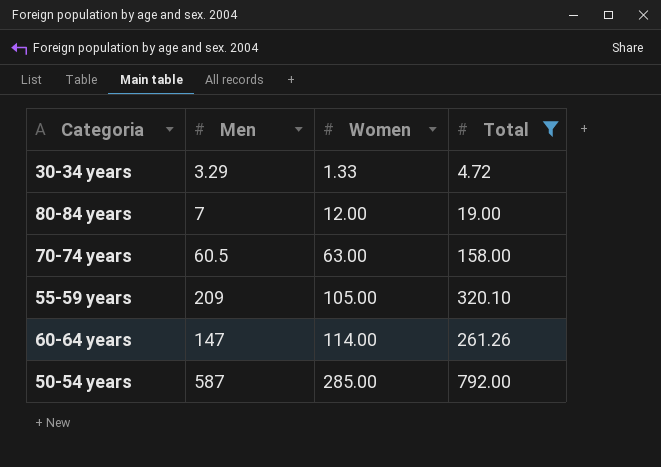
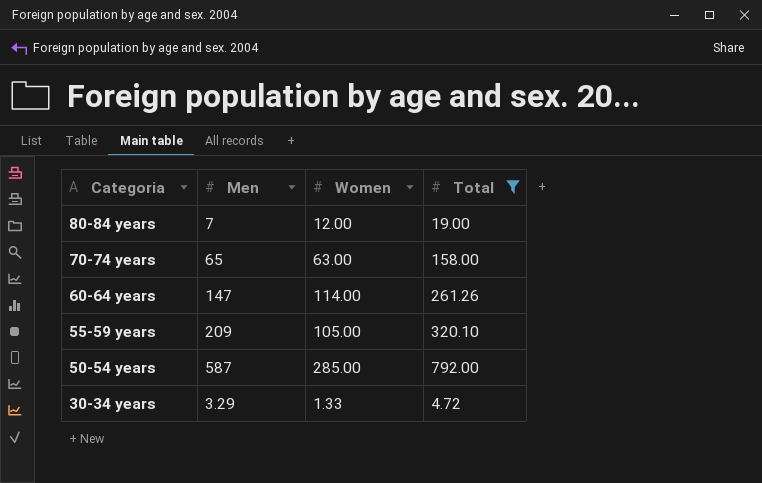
row order: Women ascending -> Categoria descending
70-74 years | Men: 60.5 -> 65

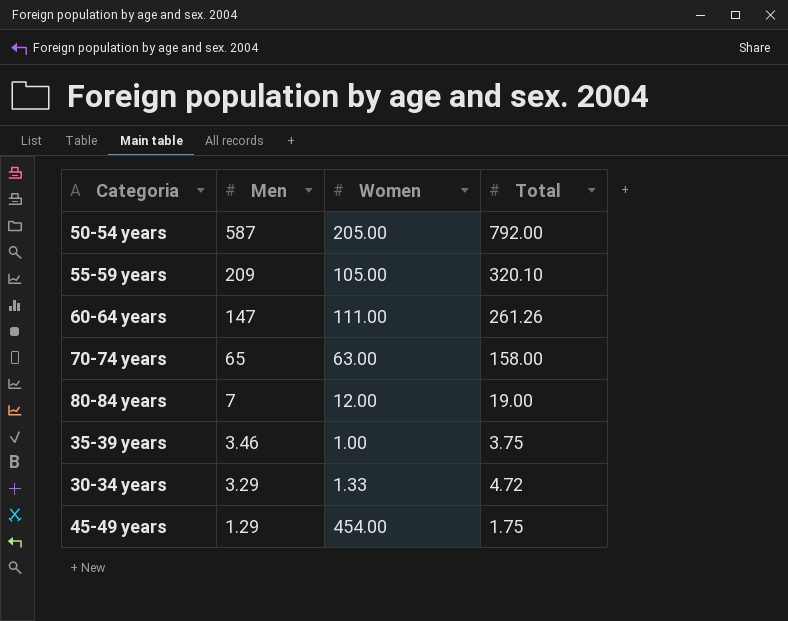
filter: Total >= 4.72 -> none
row order: Categoria descending -> Men descending
50-54 years | Women: 285.00 -> 205.00
60-64 years | Women: 114.00 -> 111.00

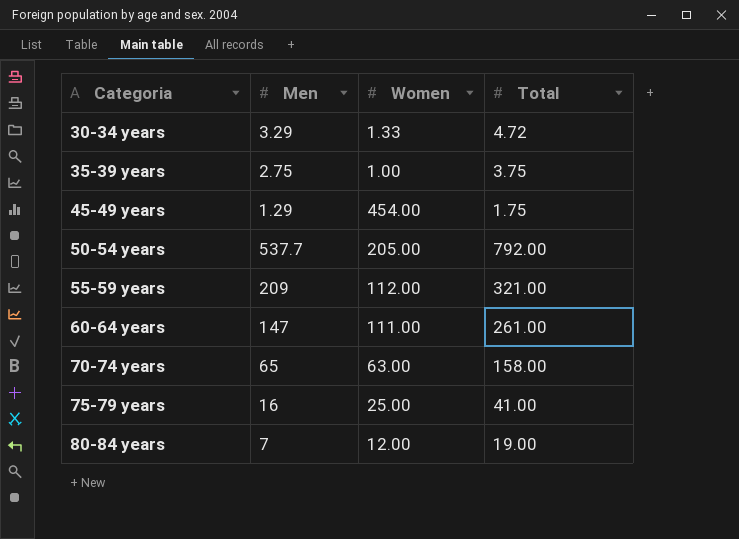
row order: Men descending -> Categoria ascending
35-39 years | Men: 3.46 -> 2.75
50-54 years | Men: 587 -> 537.7
55-59 years | Women: 105.00 -> 112.00
55-59 years | Total: 320.10 -> 321.00
60-64 years | Total: 261.26 -> 261.00
row 75-79 years: none -> 16 | 25.00 | 41.00

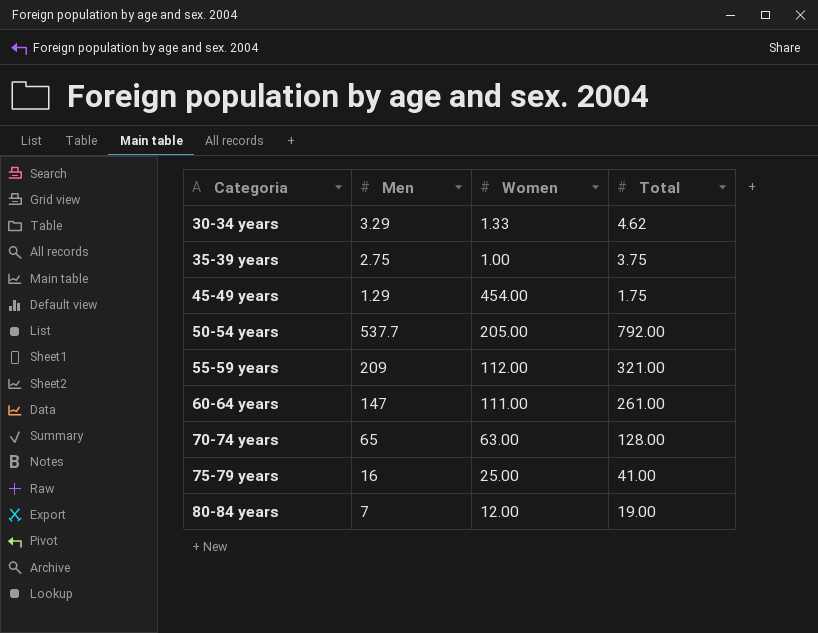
30-34 years | Total: 4.72 -> 4.62
70-74 years | Total: 158.00 -> 128.00

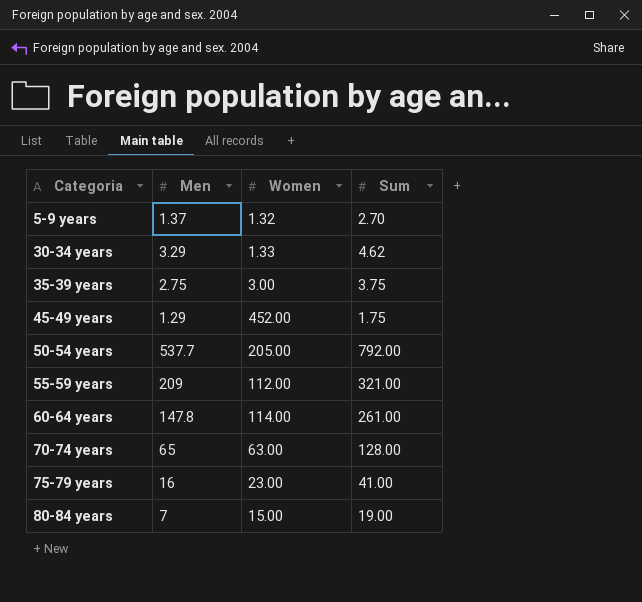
column name: Total -> Sum
row 5-9 years: none -> 1.37 | 1.32 | 2.70
35-39 years | Women: 1.00 -> 3.00
45-49 years | Women: 454.00 -> 452.00
60-64 years | Men: 147 -> 147.8
60-64 years | Women: 111.00 -> 114.00
75-79 years | Women: 25.00 -> 23.00
80-84 years | Women: 12.00 -> 15.00

